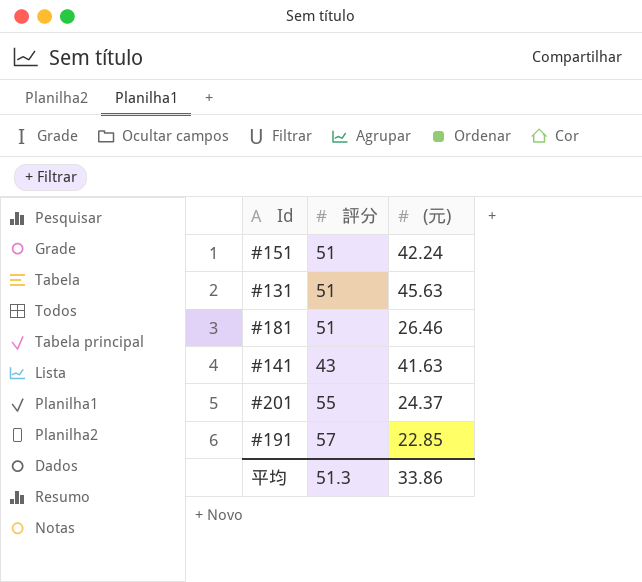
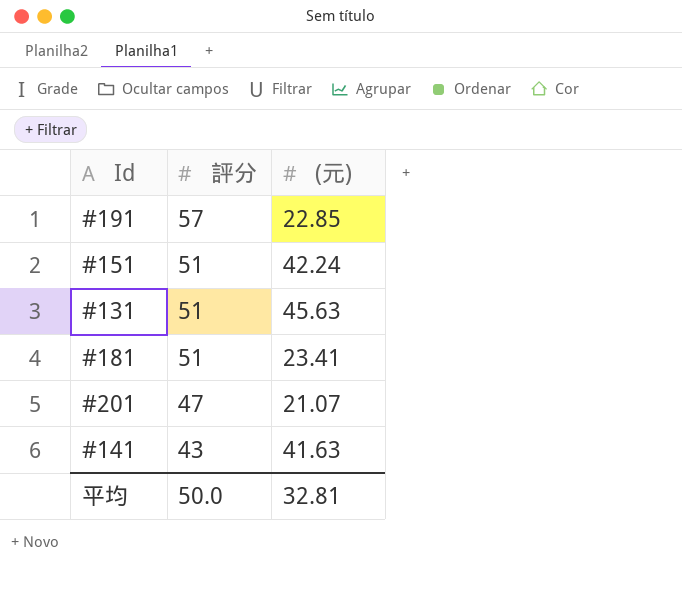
row order: none -> 評分 descending
#181 | (元): 26.46 -> 23.41
#201 | 評分: 55 -> 47
#201 | (元): 24.37 -> 21.07
平均 | 評分: 51.3 -> 50.0
平均 | (元): 33.86 -> 32.81

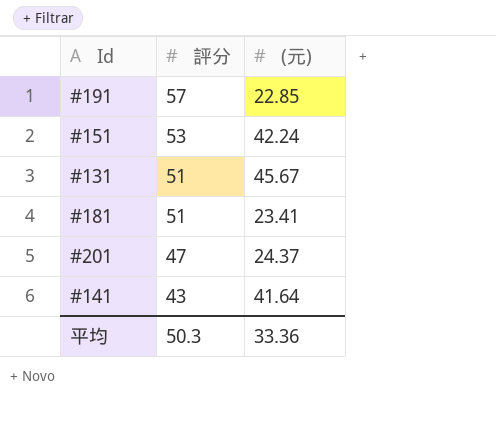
#151 | 評分: 51 -> 53
#131 | (元): 45.63 -> 45.67
#201 | (元): 21.07 -> 24.37
#141 | (元): 41.63 -> 41.64
平均 | 評分: 50.0 -> 50.3
平均 | (元): 32.81 -> 33.36

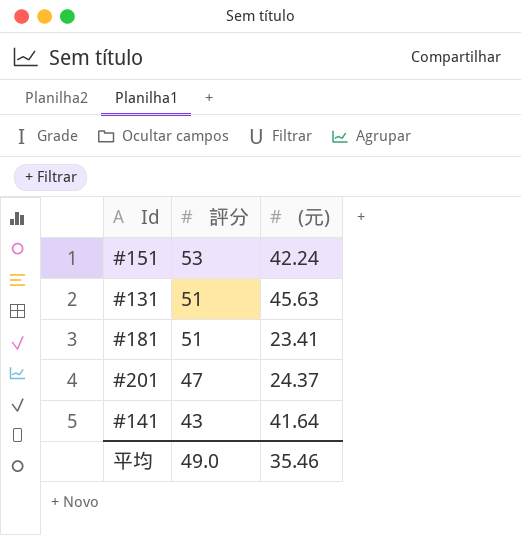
row #191: 57 | 22.85 -> none
#131 | (元): 45.67 -> 45.63
平均 | 評分: 50.3 -> 49.0
平均 | (元): 33.36 -> 35.46

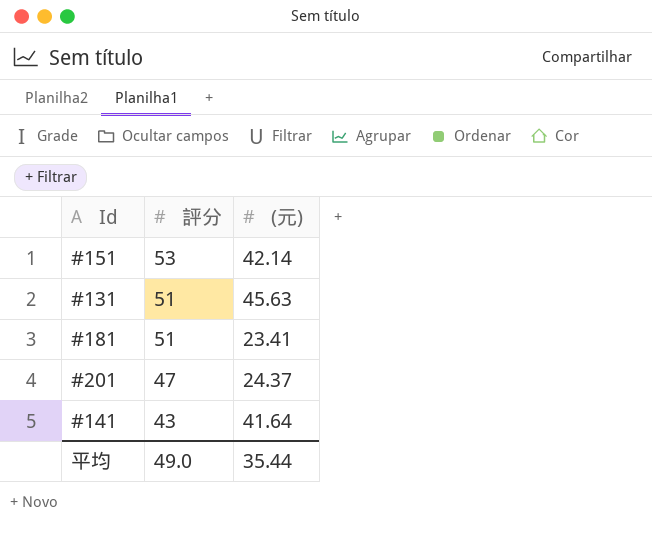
#151 | (元): 42.24 -> 42.14
平均 | (元): 35.46 -> 35.44

